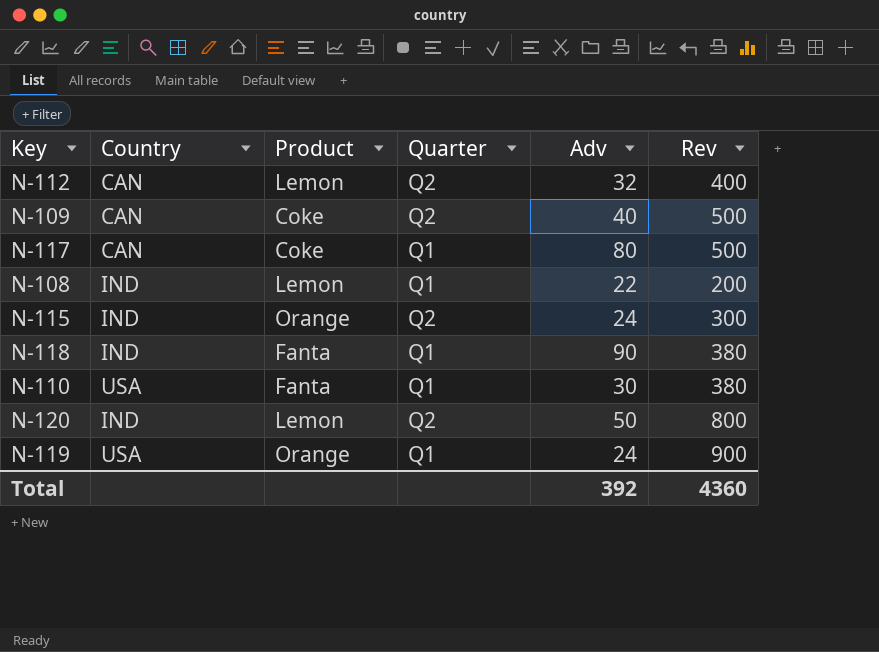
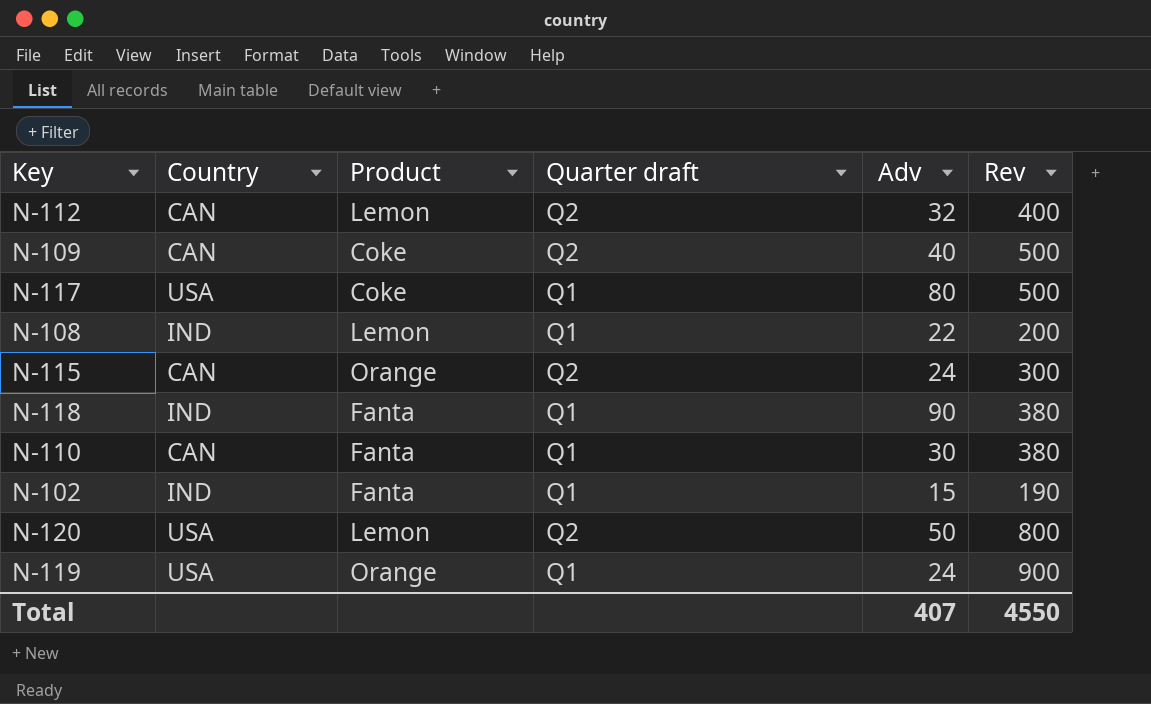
column name: Quarter -> Quarter draft
N-117 | Country: CAN -> USA
N-115 | Country: IND -> CAN
N-110 | Country: USA -> CAN
row N-102: none -> IND | Fanta | Q1 | 15 | 190
N-120 | Country: IND -> USA
Total | Adv: 392 -> 407
Total | Rev: 4360 -> 4550

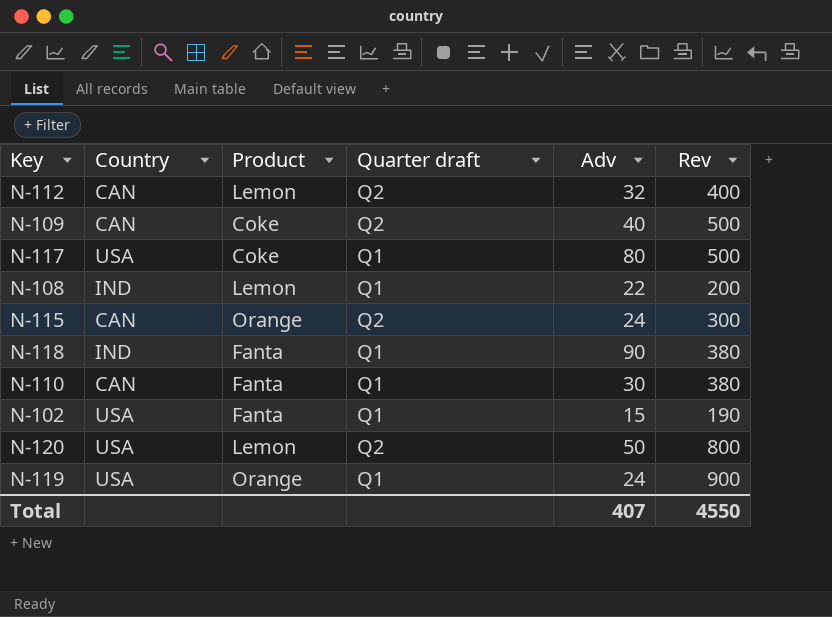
N-102 | Country: IND -> USA

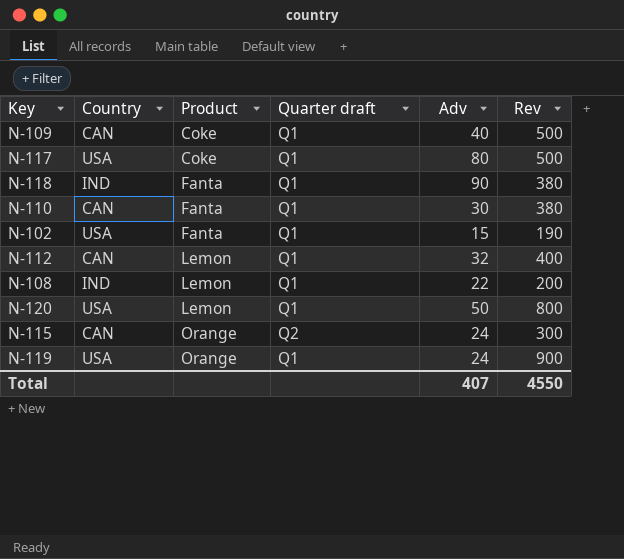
row order: none -> Product ascending
N-109 | Quarter draft: Q2 -> Q1
N-112 | Quarter draft: Q2 -> Q1
N-120 | Quarter draft: Q2 -> Q1

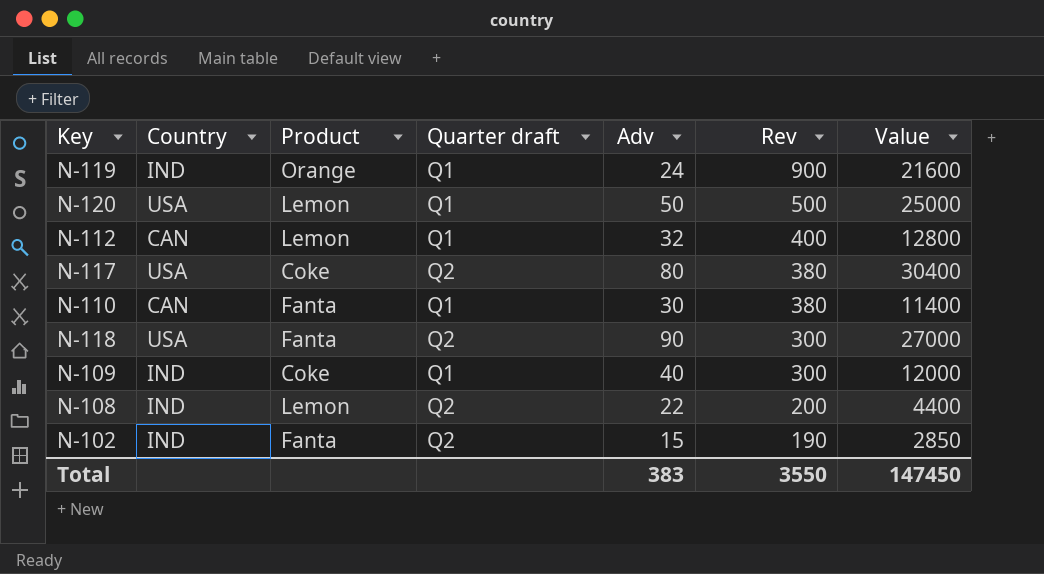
row order: Product ascending -> Rev descending
column Value | formula: none -> [Adv] * [Rev]
row N-115: CAN | Orange | Q2 | 24 | 300 -> none
N-119 | Country: USA -> IND
N-120 | Rev: 800 -> 500
N-117 | Quarter draft: Q1 -> Q2
N-117 | Rev: 500 -> 380
N-118 | Country: IND -> USA
N-118 | Quarter draft: Q1 -> Q2
N-118 | Rev: 380 -> 300
N-109 | Country: CAN -> IND
N-109 | Rev: 500 -> 300
N-108 | Quarter draft: Q1 -> Q2
N-102 | Country: USA -> IND
N-102 | Quarter draft: Q1 -> Q2
Total | Adv: 407 -> 383
Total | Rev: 4550 -> 3550

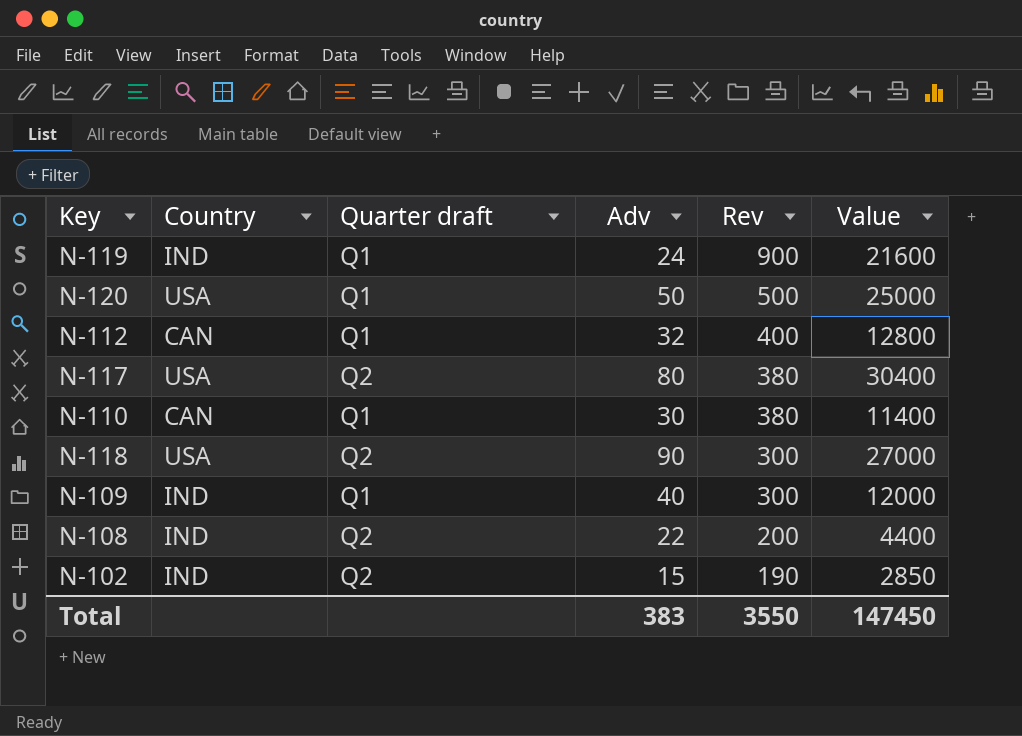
column Product | position: 3 -> none

